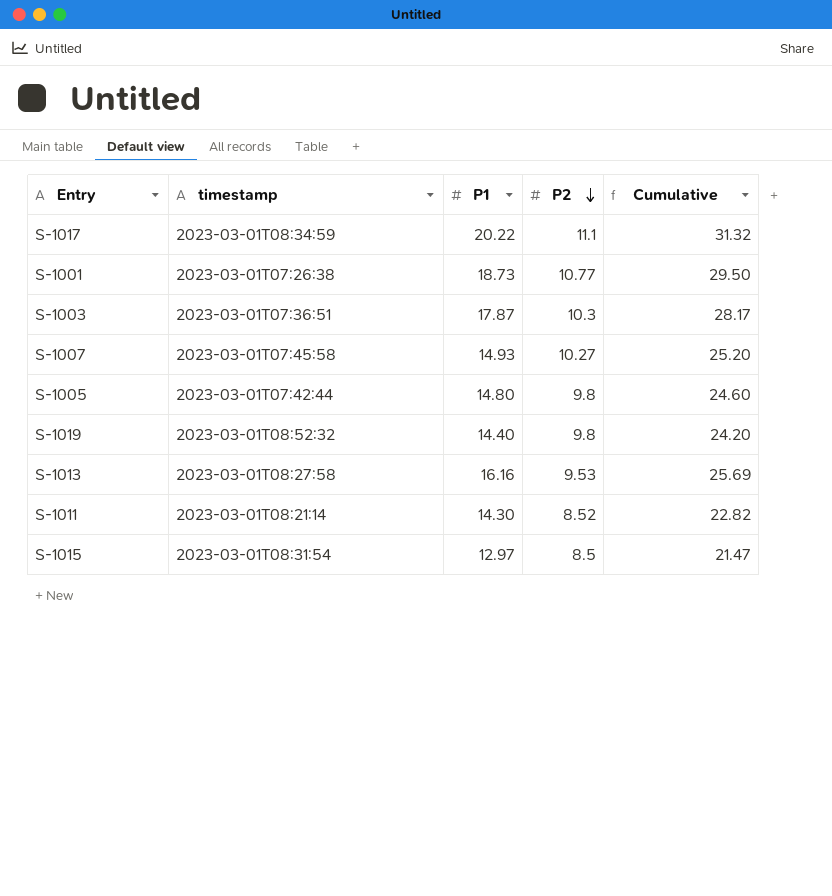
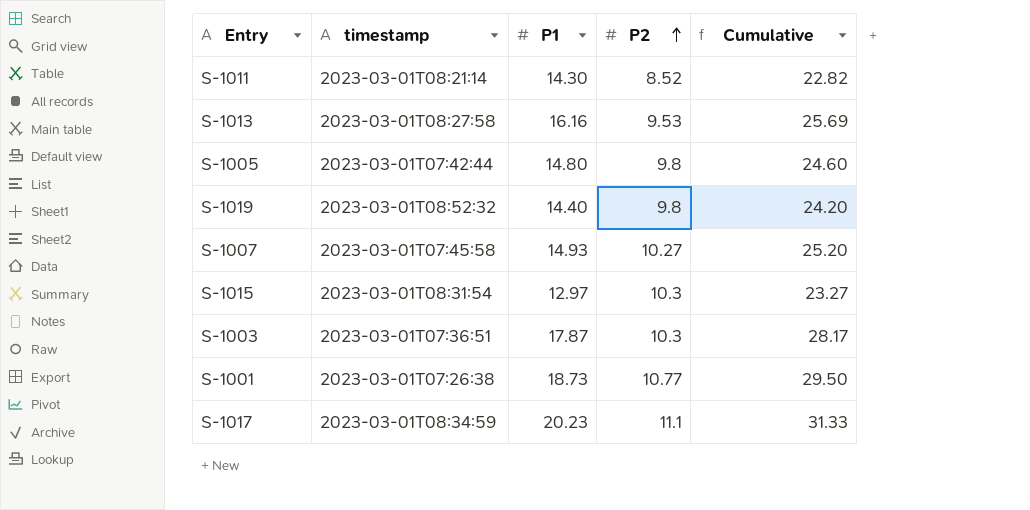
row order: P2 descending -> P2 ascending
S-1015 | P2: 8.5 -> 10.3
S-1015 | Cumulative: 21.47 -> 23.27
S-1017 | P1: 20.22 -> 20.23
S-1017 | Cumulative: 31.32 -> 31.33

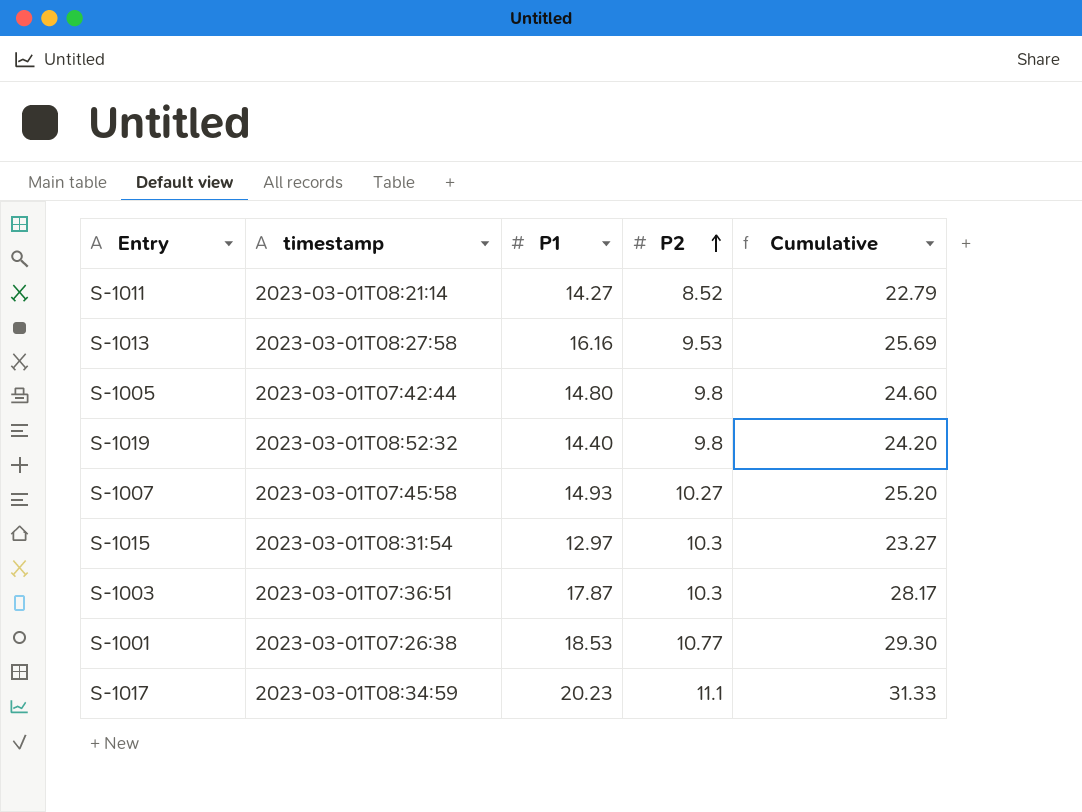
S-1011 | P1: 14.30 -> 14.27
S-1011 | Cumulative: 22.82 -> 22.79
S-1001 | P1: 18.73 -> 18.53
S-1001 | Cumulative: 29.50 -> 29.30

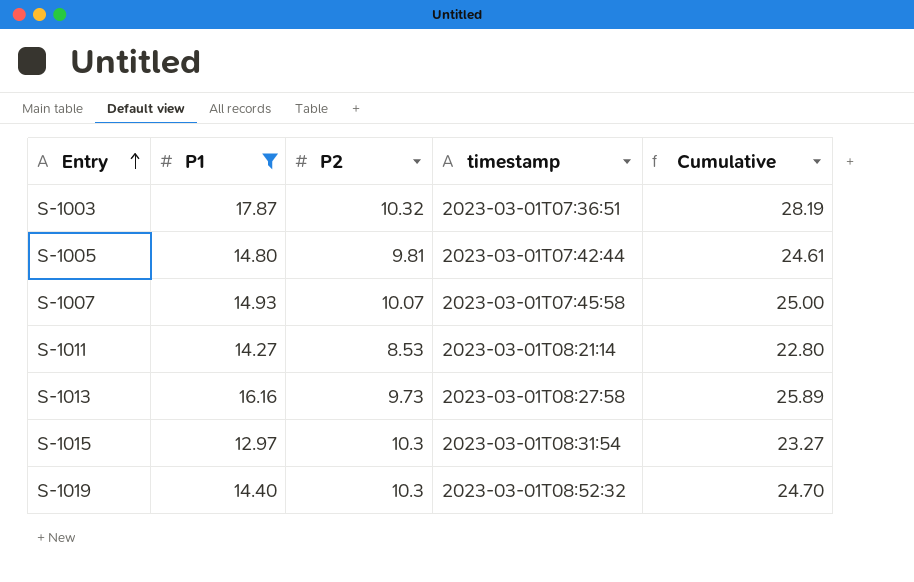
filter: none -> P1 <= 17.87
row order: P2 ascending -> Entry ascending
column timestamp | position: 2 -> 4
S-1003 | P2: 10.3 -> 10.32
S-1003 | Cumulative: 28.17 -> 28.19
S-1005 | P2: 9.8 -> 9.81
S-1005 | Cumulative: 24.60 -> 24.61
S-1007 | P2: 10.27 -> 10.07
S-1007 | Cumulative: 25.20 -> 25.00
S-1011 | P2: 8.52 -> 8.53
S-1011 | Cumulative: 22.79 -> 22.80
S-1013 | P2: 9.53 -> 9.73
S-1013 | Cumulative: 25.69 -> 25.89
S-1019 | P2: 9.8 -> 10.3
S-1019 | Cumulative: 24.20 -> 24.70

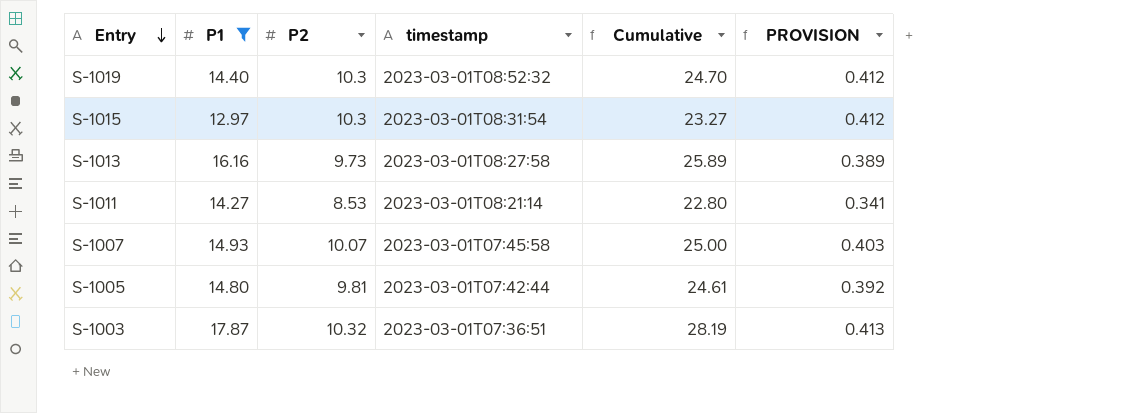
row order: Entry ascending -> Entry descending
column PROVISION | formula: none -> [P2] * 0.04

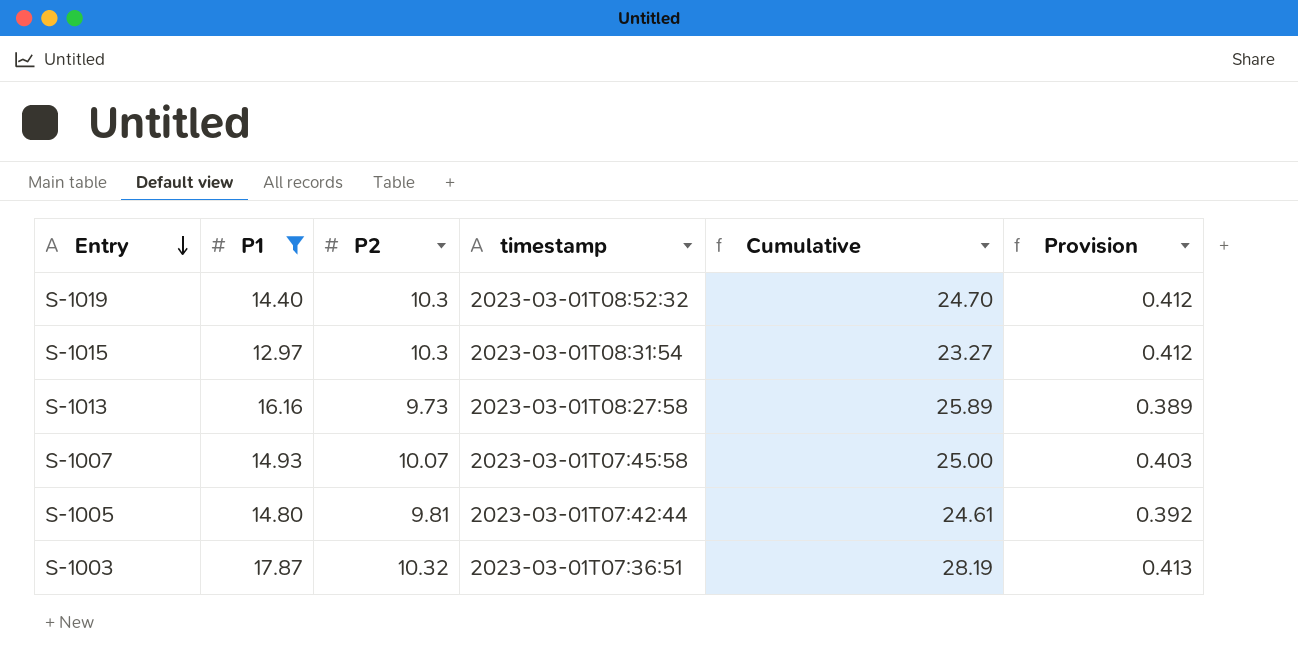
column name: PROVISION -> Provision
row S-1011: 14.27 | 8.53 | 2023-03-01T08:21:14 | 22.80 | 0.341 -> none

